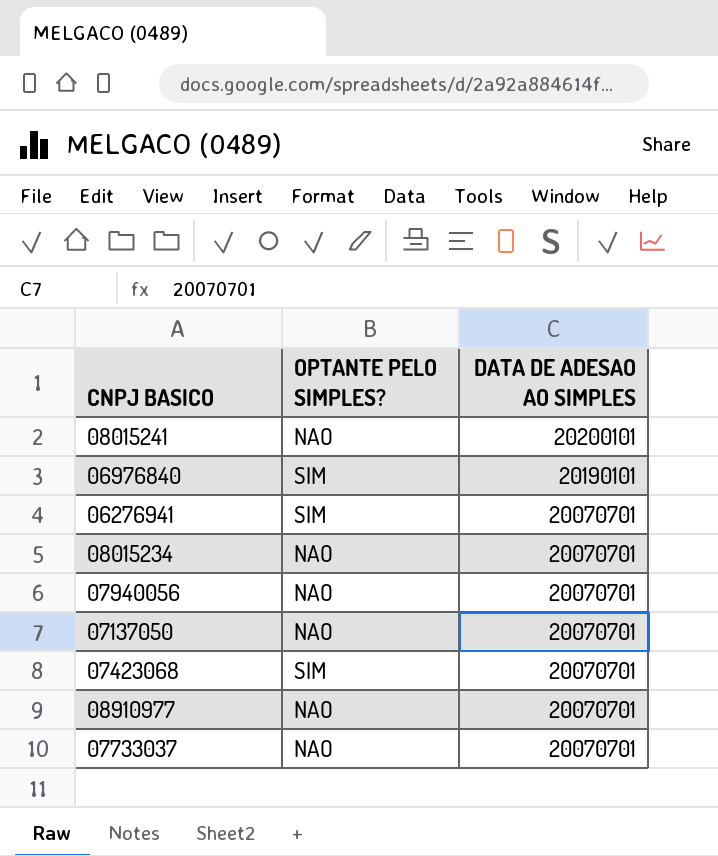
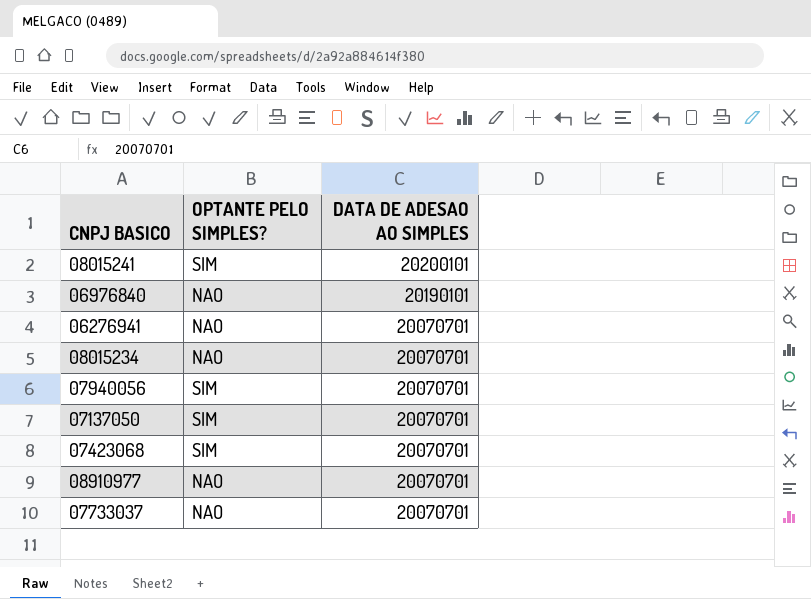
08015241 | OPTANTE PELO SIMPLES?: NAO -> SIM
06976840 | OPTANTE PELO SIMPLES?: SIM -> NAO
06276941 | OPTANTE PELO SIMPLES?: SIM -> NAO
07940056 | OPTANTE PELO SIMPLES?: NAO -> SIM
07137050 | OPTANTE PELO SIMPLES?: NAO -> SIM

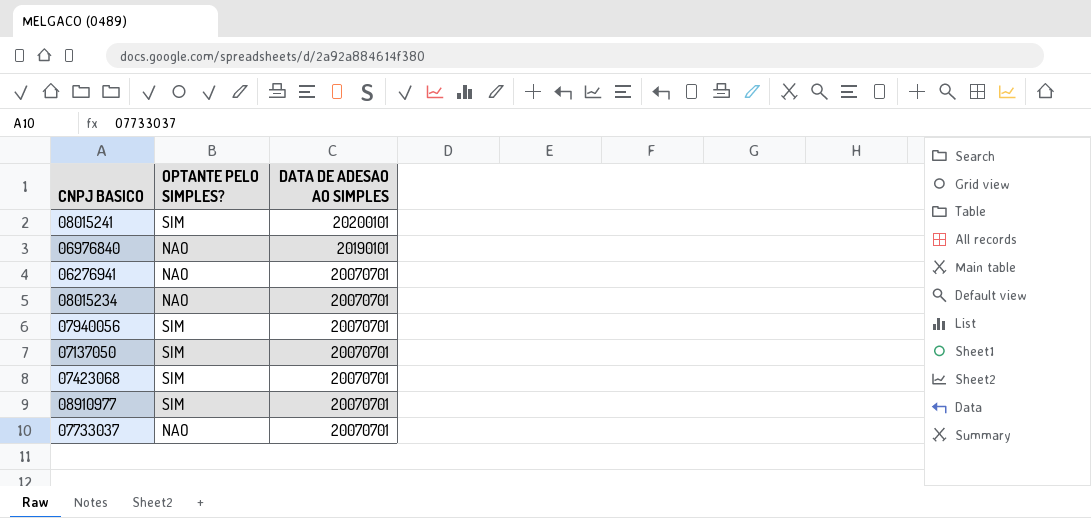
08910977 | OPTANTE PELO SIMPLES?: NAO -> SIM

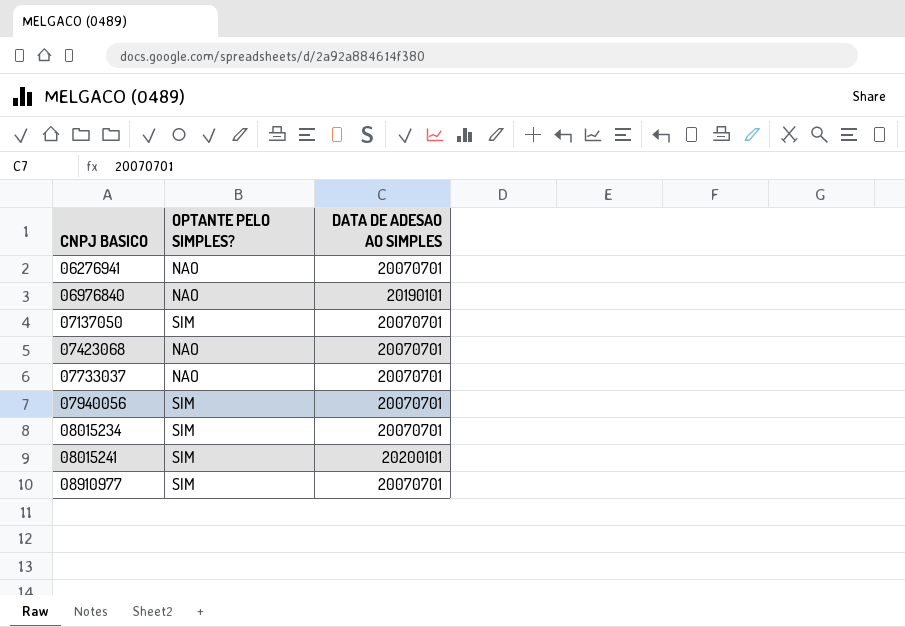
row order: DATA DE ADESAO AO SIMPLES descending -> CNPJ BASICO ascending
07423068 | OPTANTE PELO SIMPLES?: SIM -> NAO
08015234 | OPTANTE PELO SIMPLES?: NAO -> SIM

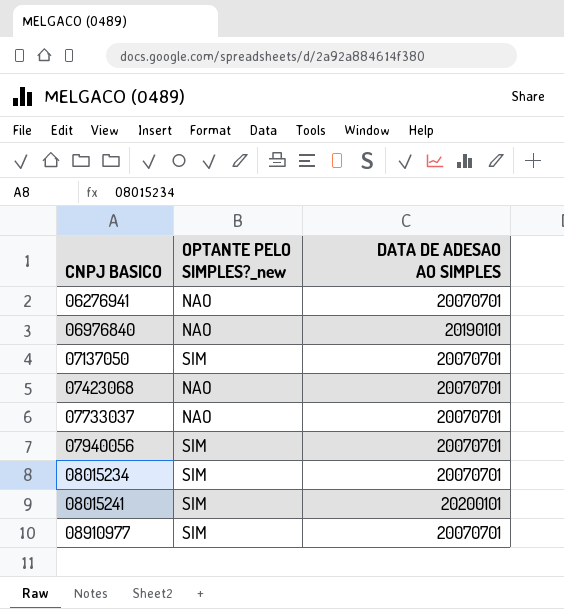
column name: OPTANTE PELO SIMPLES? -> OPTANTE PELO SIMPLES?_new

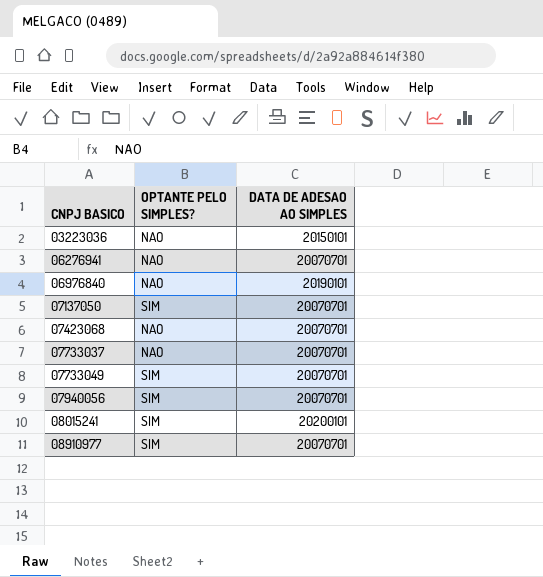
column name: OPTANTE PELO SIMPLES?_new -> OPTANTE PELO SIMPLES?
row 08015234: SIM | 20070701 -> none
row 03223036: none -> NAO | 20150101
row 07733049: none -> SIM | 20070701

